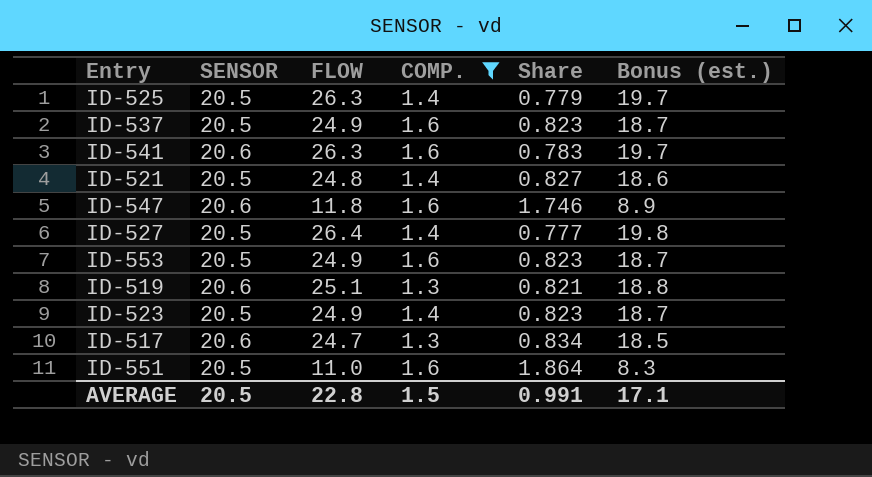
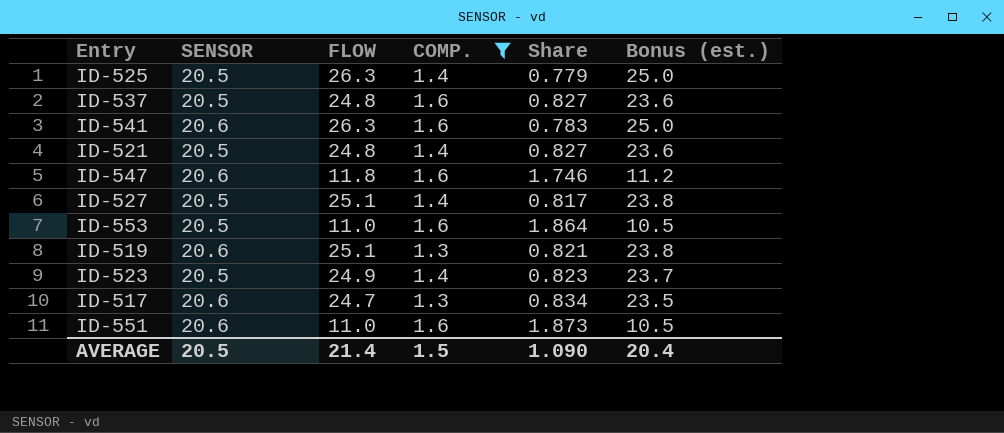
column Bonus (est.) | formula: [FLOW] * 0.75 -> [FLOW] * 0.95
ID-537 | FLOW: 24.9 -> 24.8
ID-537 | Share: 0.823 -> 0.827
ID-527 | FLOW: 26.4 -> 25.1
ID-527 | Share: 0.777 -> 0.817
ID-553 | FLOW: 24.9 -> 11.0
ID-553 | Share: 0.823 -> 1.864
ID-551 | SENSOR: 20.5 -> 20.6
ID-551 | Share: 1.864 -> 1.873
AVERAGE | FLOW: 22.8 -> 21.4
AVERAGE | Share: 0.991 -> 1.090
AVERAGE | Bonus (est.): 17.1 -> 20.4

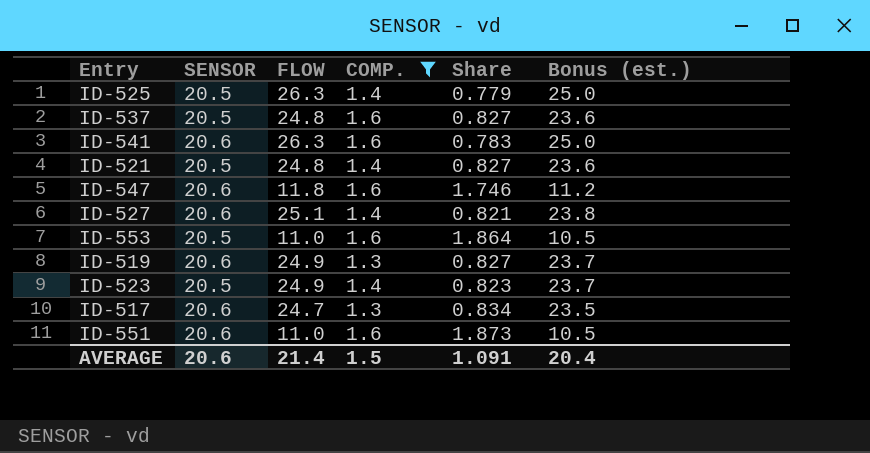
ID-527 | SENSOR: 20.5 -> 20.6
ID-527 | Share: 0.817 -> 0.821
ID-519 | FLOW: 25.1 -> 24.9
ID-519 | Share: 0.821 -> 0.827
ID-519 | Bonus (est.): 23.8 -> 23.7
AVERAGE | SENSOR: 20.5 -> 20.6
AVERAGE | Share: 1.090 -> 1.091

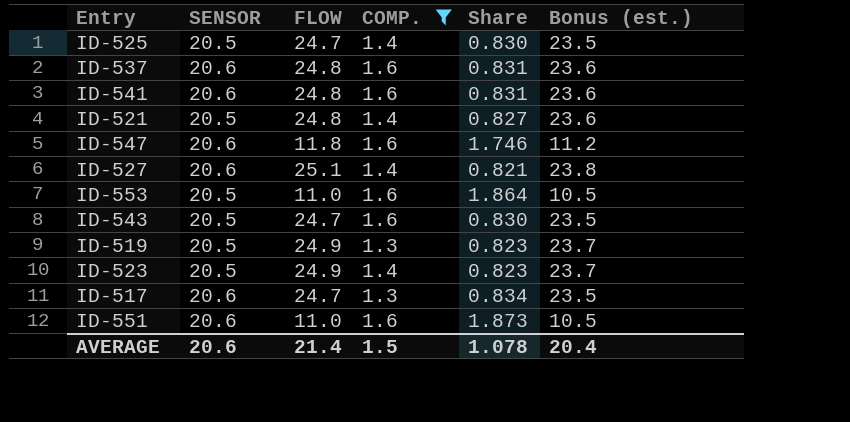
ID-525 | FLOW: 26.3 -> 24.7
ID-525 | Share: 0.779 -> 0.830
ID-525 | Bonus (est.): 25.0 -> 23.5
ID-537 | SENSOR: 20.5 -> 20.6
ID-537 | Share: 0.827 -> 0.831
ID-541 | FLOW: 26.3 -> 24.8
ID-541 | Share: 0.783 -> 0.831
ID-541 | Bonus (est.): 25.0 -> 23.6
row ID-543: none -> 20.5 | 24.7 | 1.6 | 0.830 | 23.5
ID-519 | SENSOR: 20.6 -> 20.5
ID-519 | Share: 0.827 -> 0.823
AVERAGE | Share: 1.091 -> 1.078

